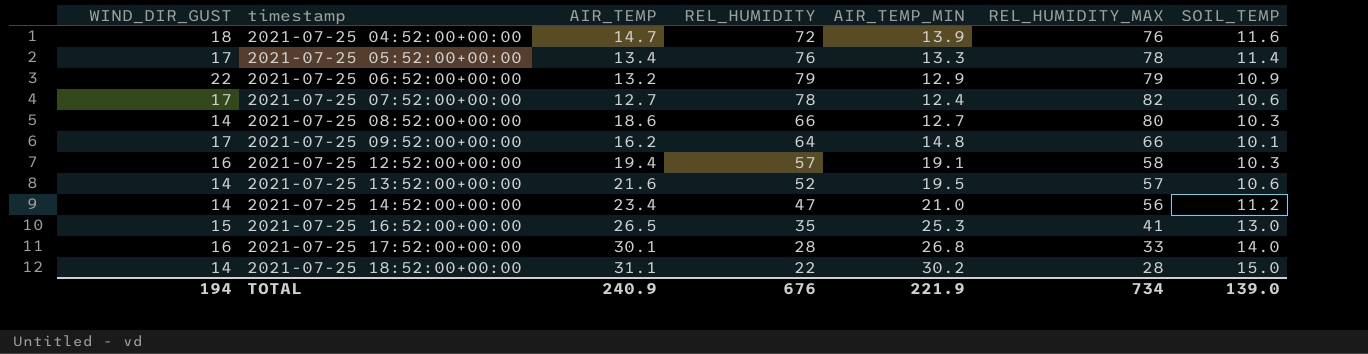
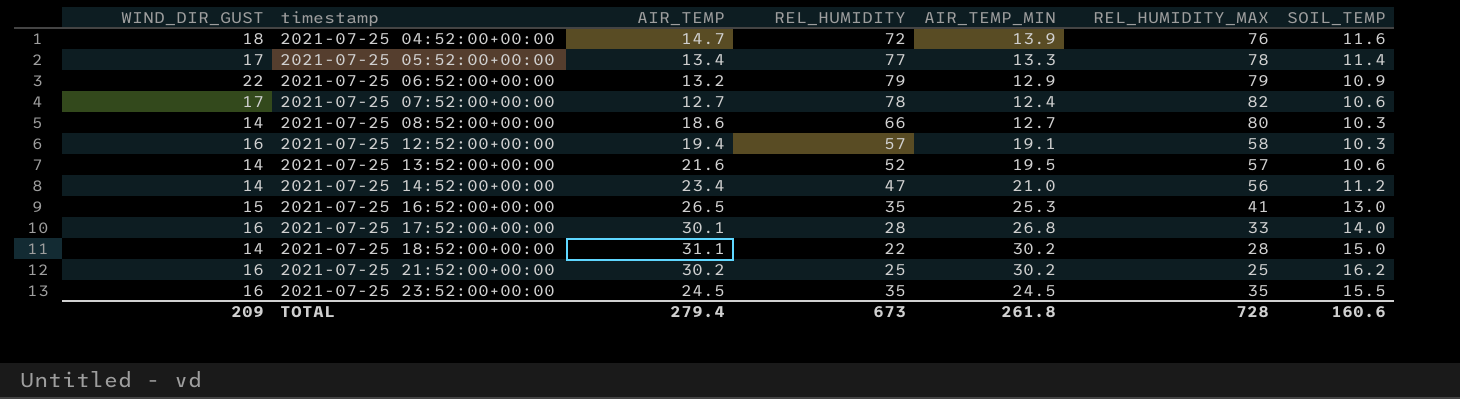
row 2021-07-25 09:52:00+00:00: 17 | 16.2 | 64 | 14.8 | 66 | 10.1 -> none
2021-07-25 05:52:00+00:00 | REL_HUMIDITY: 76 -> 77
row 2021-07-25 21:52:00+00:00: none -> 16 | 30.2 | 25 | 30.2 | 25 | 16.2
row 2021-07-25 23:52:00+00:00: none -> 16 | 24.5 | 35 | 24.5 | 35 | 15.5
TOTAL | WIND_DIR_GUST: 194 -> 209
TOTAL | AIR_TEMP: 240.9 -> 279.4
TOTAL | REL_HUMIDITY: 676 -> 673
TOTAL | AIR_TEMP_MIN: 221.9 -> 261.8
TOTAL | REL_HUMIDITY_MAX: 734 -> 728
TOTAL | SOIL_TEMP: 139.0 -> 160.6

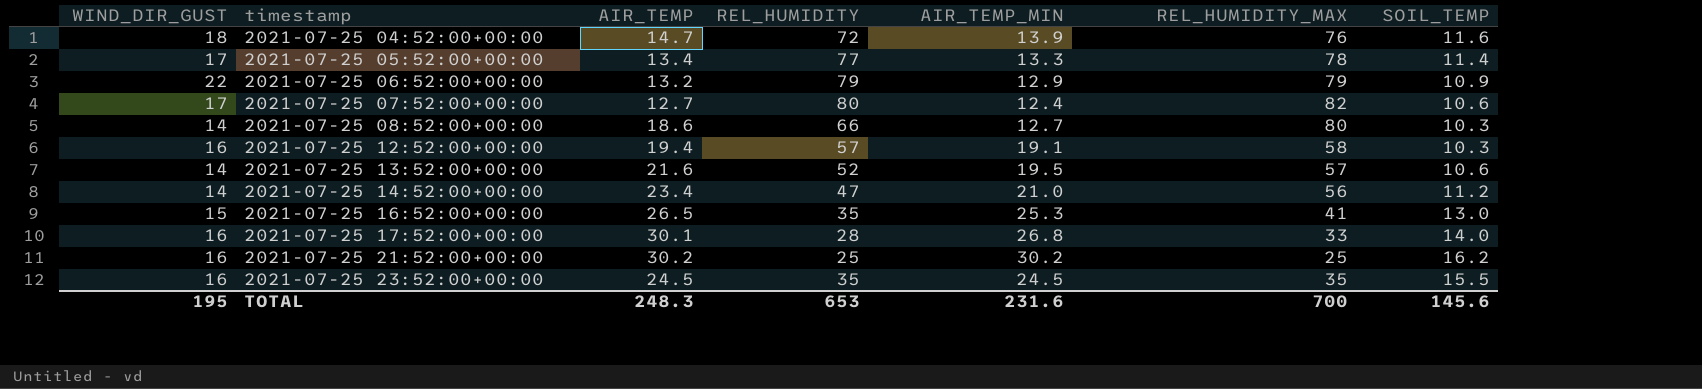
row 2021-07-25 18:52:00+00:00: 14 | 31.1 | 22 | 30.2 | 28 | 15.0 -> none
2021-07-25 07:52:00+00:00 | REL_HUMIDITY: 78 -> 80
TOTAL | WIND_DIR_GUST: 209 -> 195
TOTAL | AIR_TEMP: 279.4 -> 248.3
TOTAL | REL_HUMIDITY: 673 -> 653
TOTAL | AIR_TEMP_MIN: 261.8 -> 231.6
TOTAL | REL_HUMIDITY_MAX: 728 -> 700
TOTAL | SOIL_TEMP: 160.6 -> 145.6

